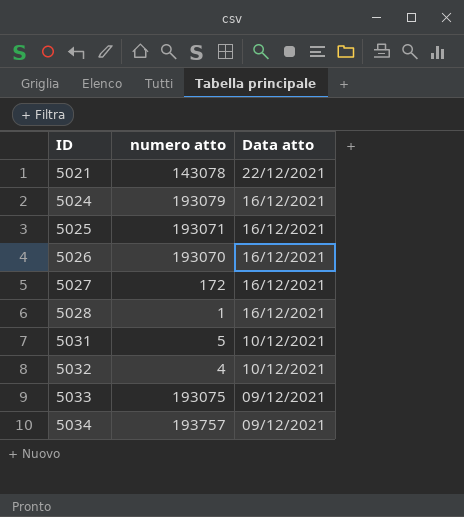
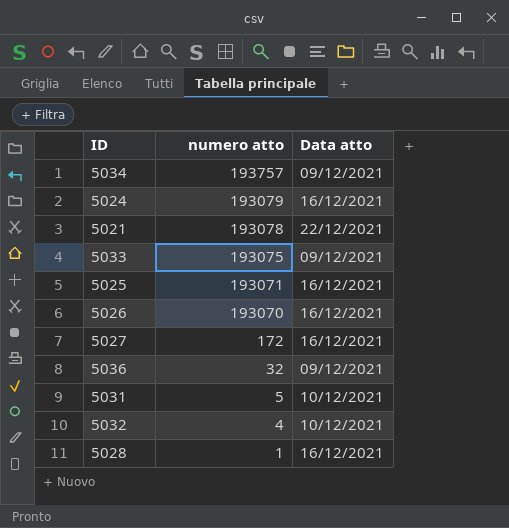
row order: ID ascending -> numero atto descending
5021 | numero atto: 143078 -> 193078
row 5036: none -> 32 | 09/12/2021

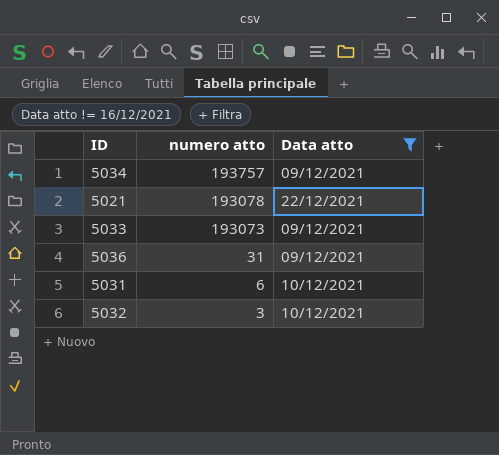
filter: none -> Data atto != 16/12/2021
5033 | numero atto: 193075 -> 193073
5036 | numero atto: 32 -> 31
5031 | numero atto: 5 -> 6
5032 | numero atto: 4 -> 3

